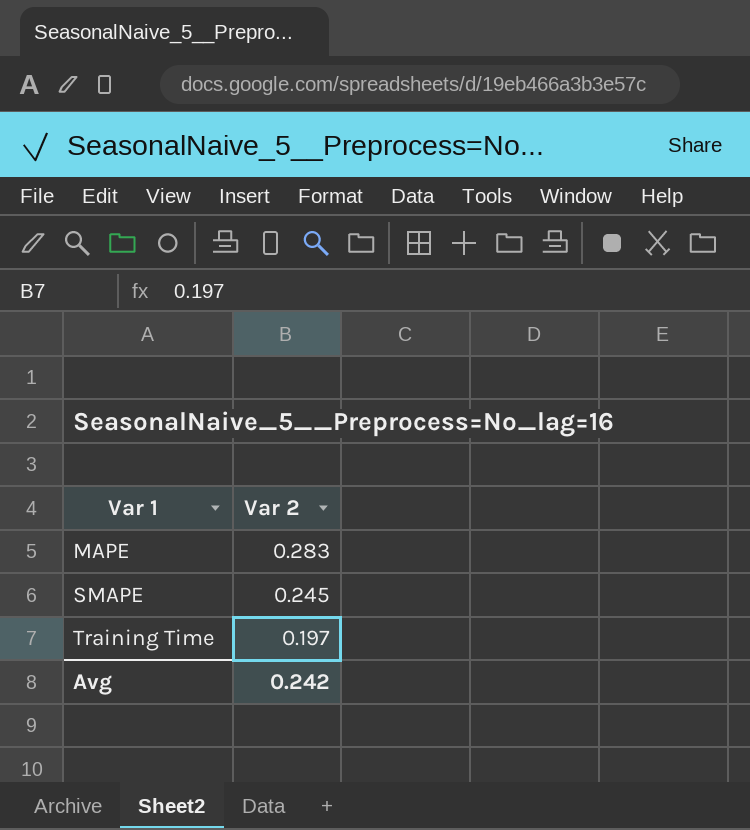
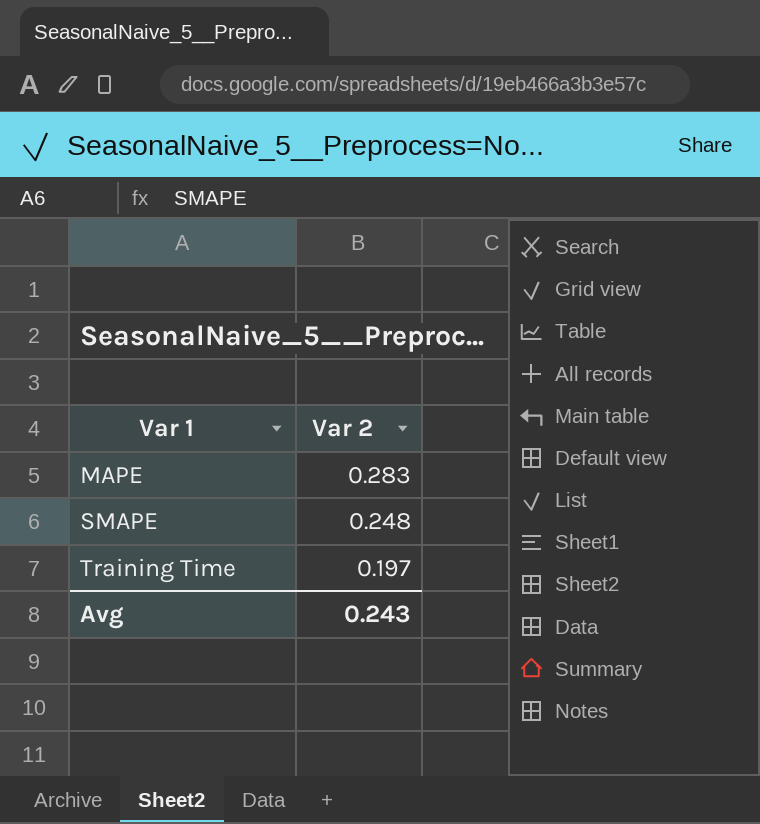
SMAPE | Var 2: 0.245 -> 0.248
Avg | Var 2: 0.242 -> 0.243

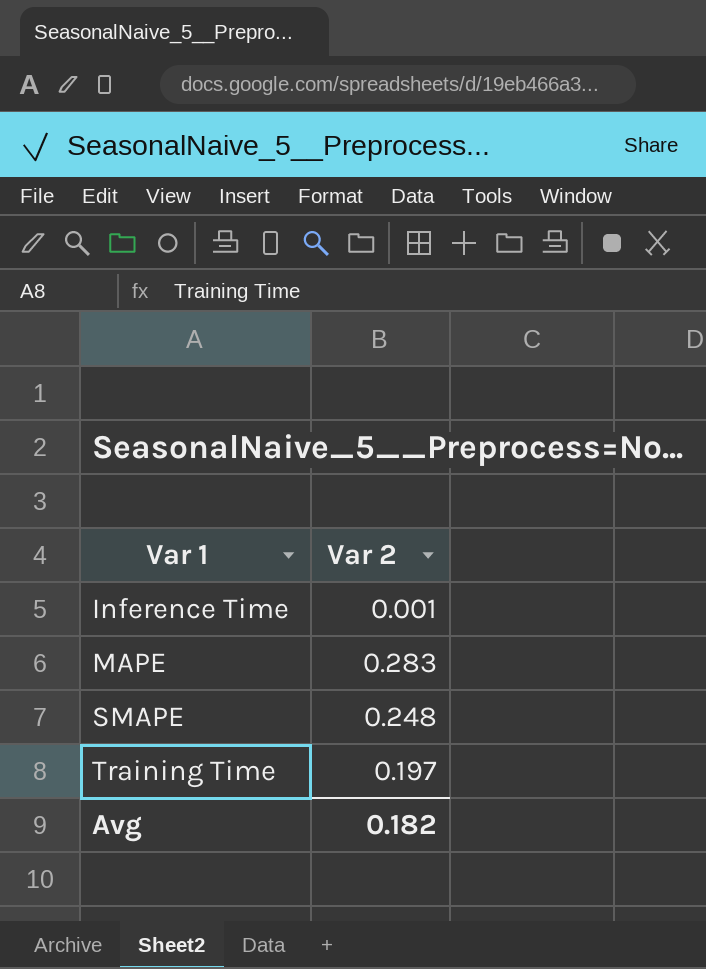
row Inference Time: none -> 0.001
Avg | Var 2: 0.243 -> 0.182

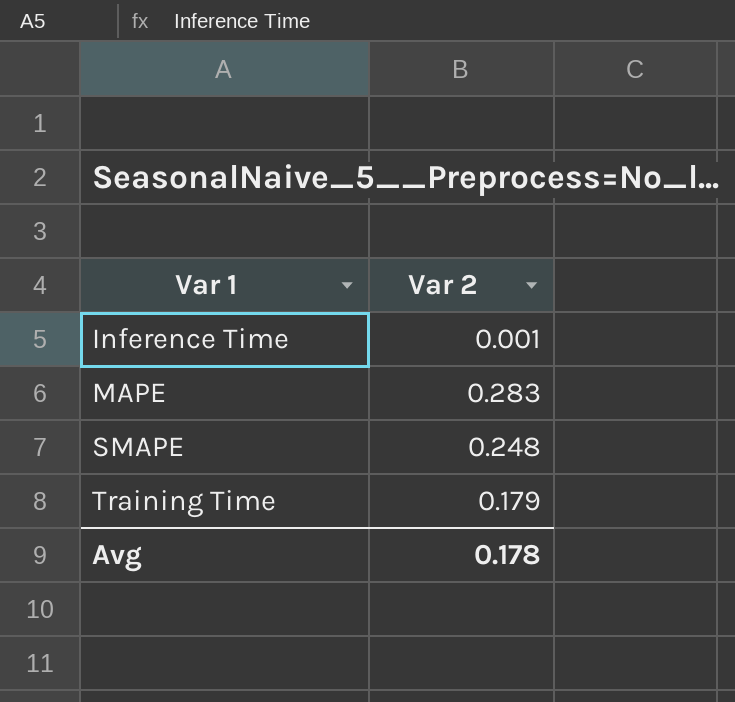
Training Time | Var 2: 0.197 -> 0.179
Avg | Var 2: 0.182 -> 0.178

